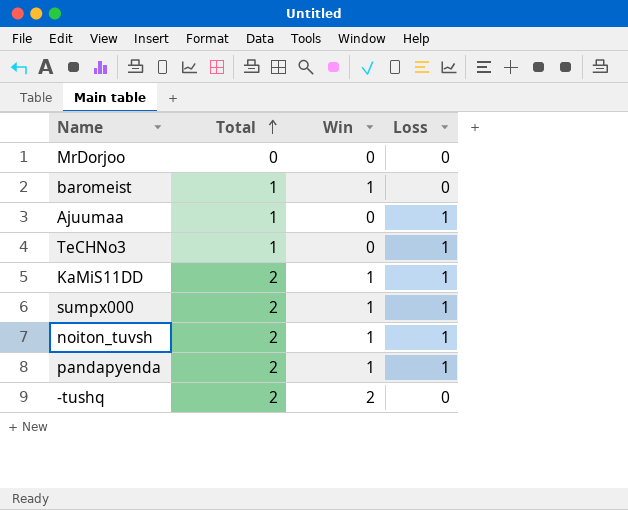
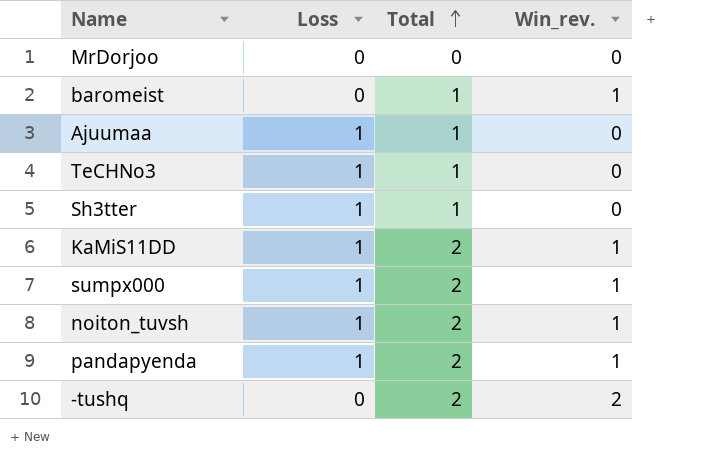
column Loss | position: 4 -> 2
column name: Win -> Win_rev.
row Sh3tter: none -> 1 | 1 | 0

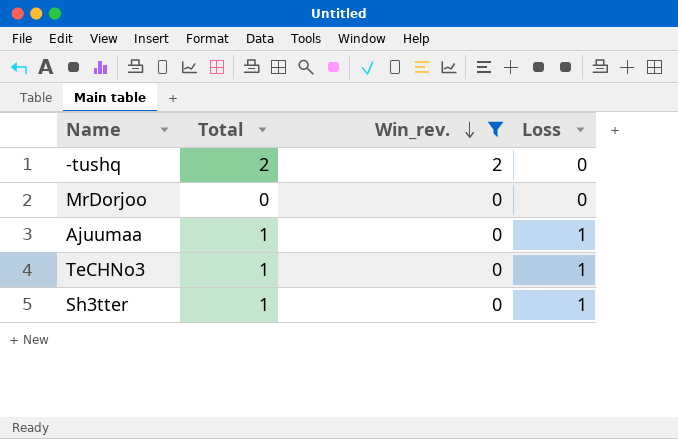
filter: none -> Win_rev. != 1
row order: Total ascending -> Win_rev. descending
column Loss | position: 2 -> 4

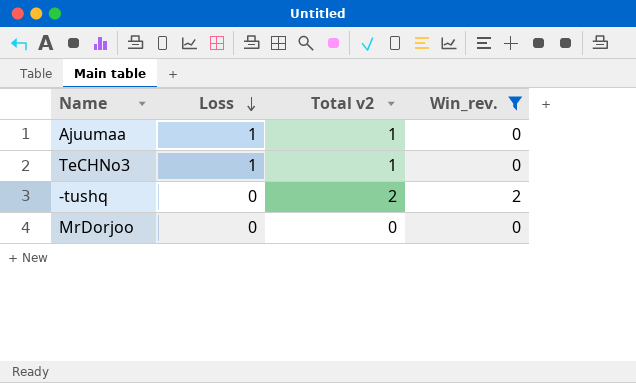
row order: Win_rev. descending -> Loss descending
column Loss | position: 4 -> 2
column name: Total -> Total v2
row Sh3tter: 1 | 0 | 1 -> none

